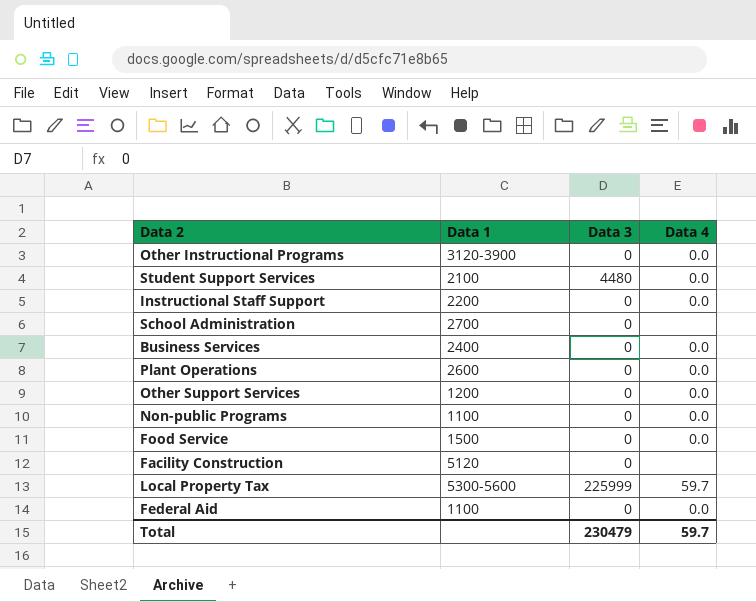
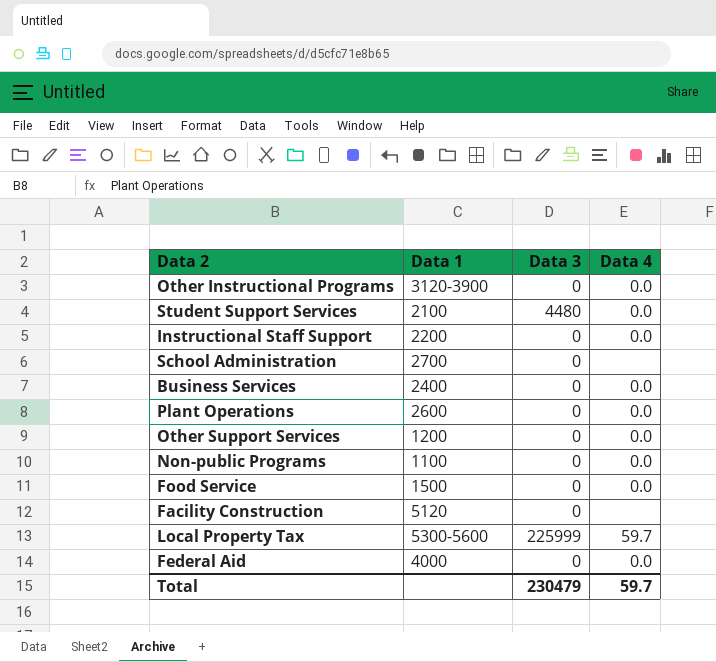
Federal Aid | Data 1: 1100 -> 4000

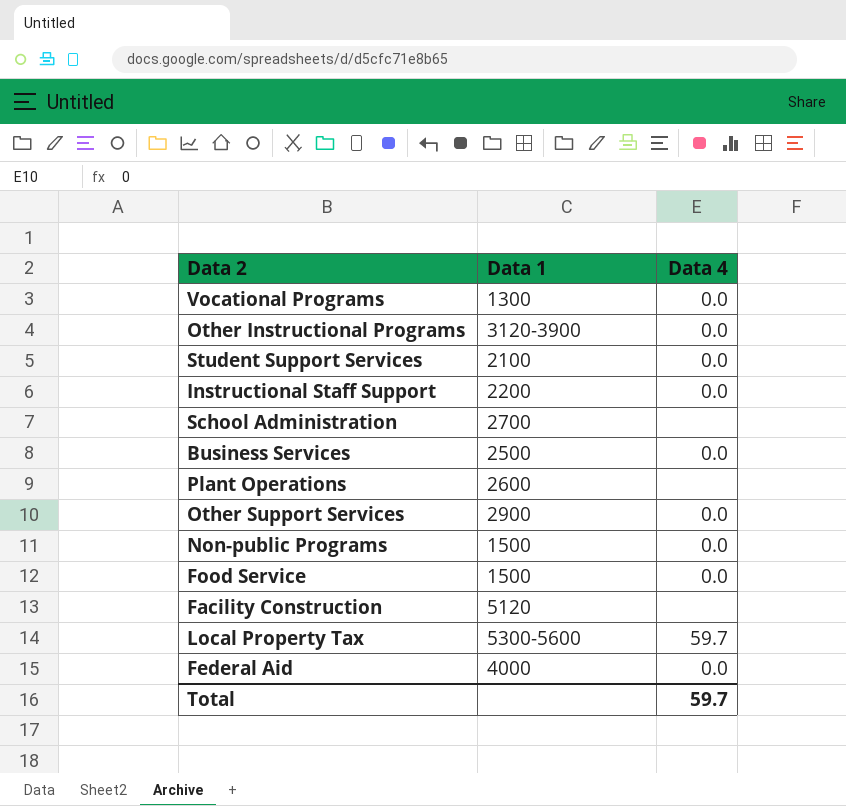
column Data 3 | position: 3 -> none
row Vocational Programs: none -> 1300 | 0.0
Business Services | Data 1: 2400 -> 2500
Plant Operations | Data 4: 0.0 -> none
Other Support Services | Data 1: 1200 -> 2900
Non-public Programs | Data 1: 1100 -> 1500

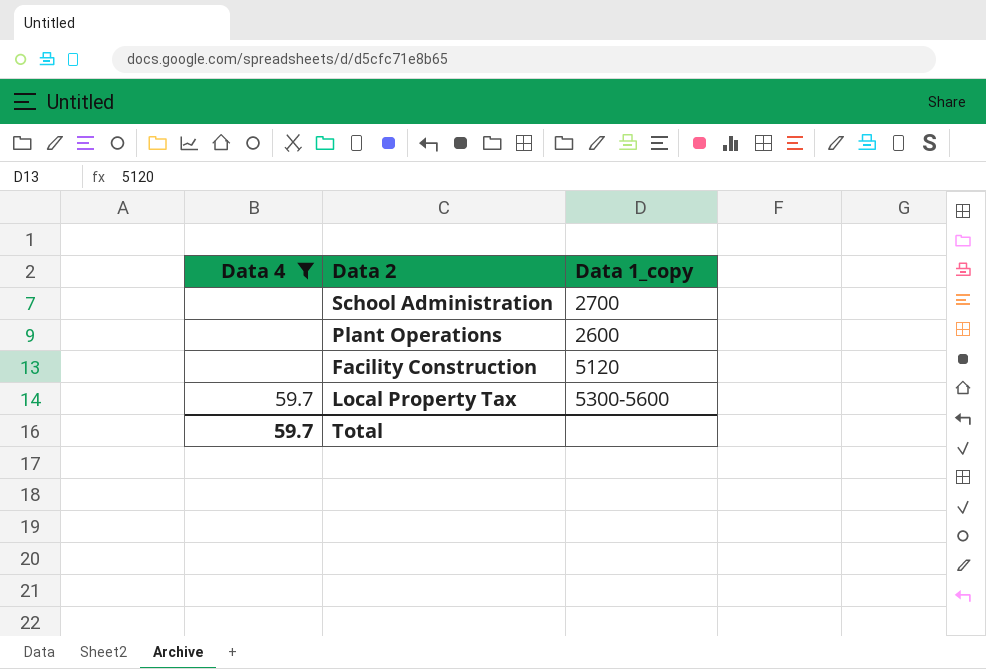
filter: none -> Data 4 != 0.0
column Data 4 | position: 3 -> 1
column name: Data 1 -> Data 1_copy

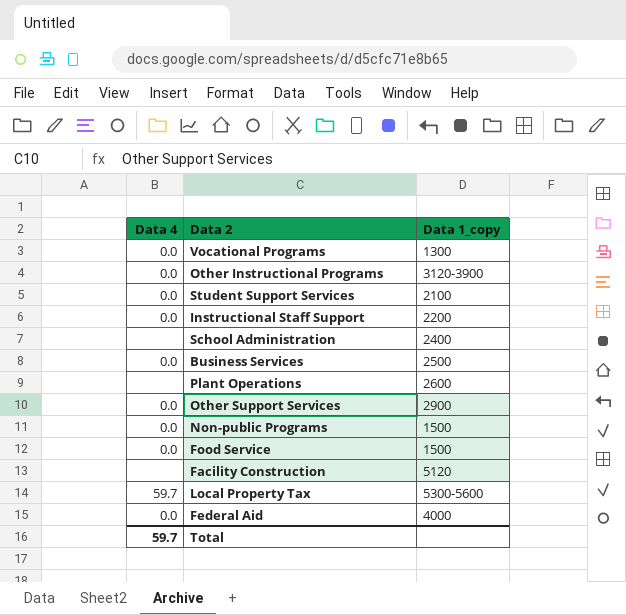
filter: Data 4 != 0.0 -> none
School Administration | Data 1_copy: 2700 -> 2400

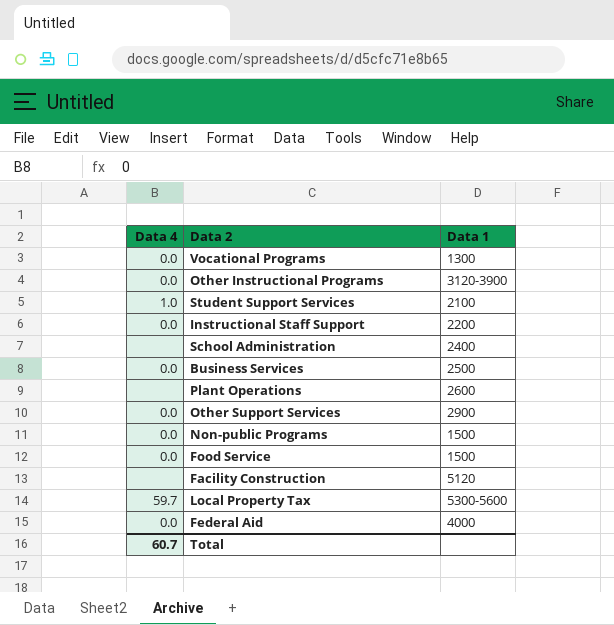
column name: Data 1_copy -> Data 1
Student Support Services | Data 4: 0.0 -> 1.0
Total | Data 4: 59.7 -> 60.7

